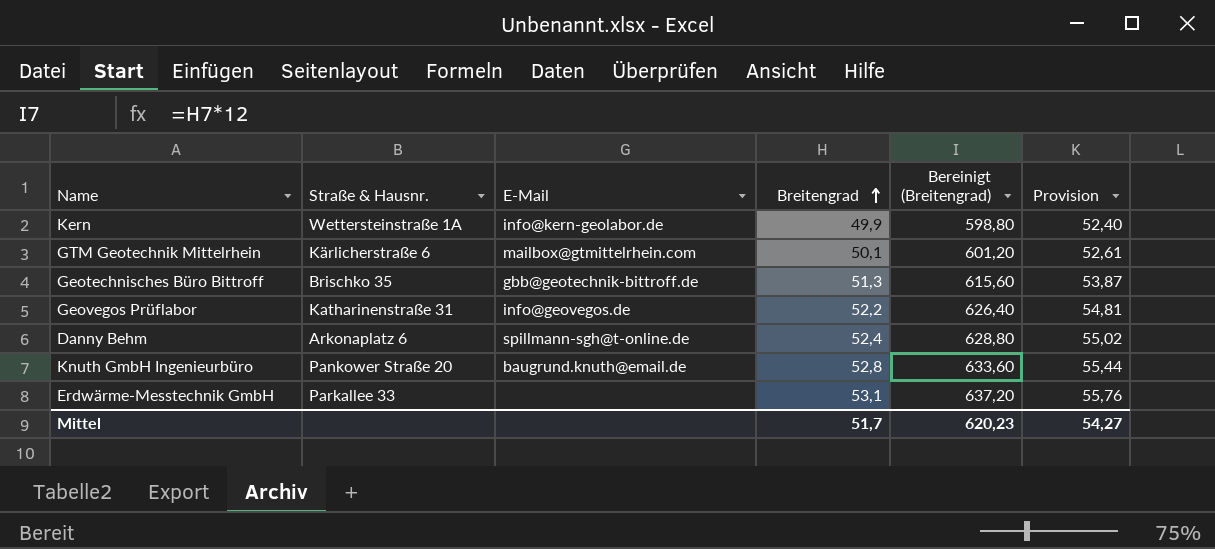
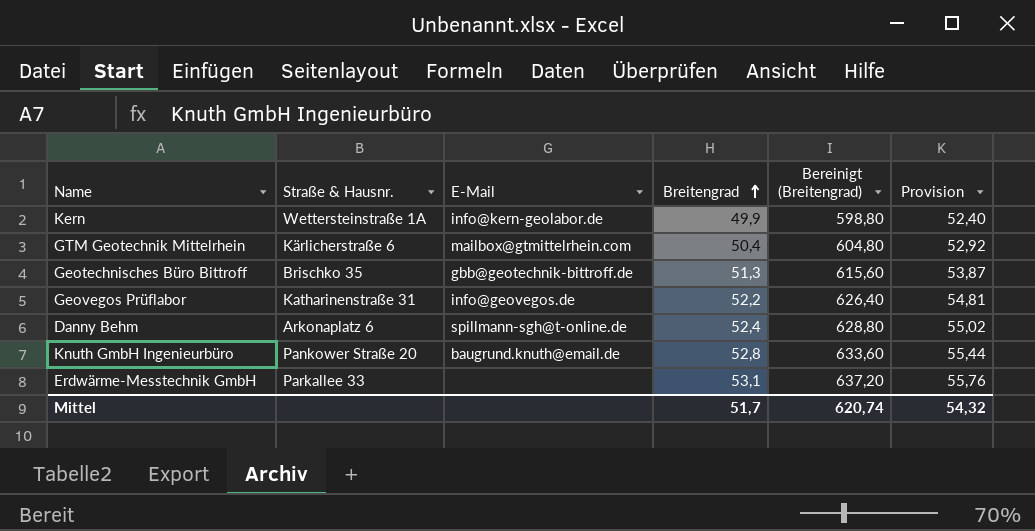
GTM Geotechnik Mittelrhein | Breitengrad: 50,1 -> 50,4
GTM Geotechnik Mittelrhein | Bereinigt (Breitengrad): 601,20 -> 604,80
GTM Geotechnik Mittelrhein | Provision: 52,61 -> 52,92
Mittel | Bereinigt (Breitengrad): 620,23 -> 620,74
Mittel | Provision: 54,27 -> 54,32

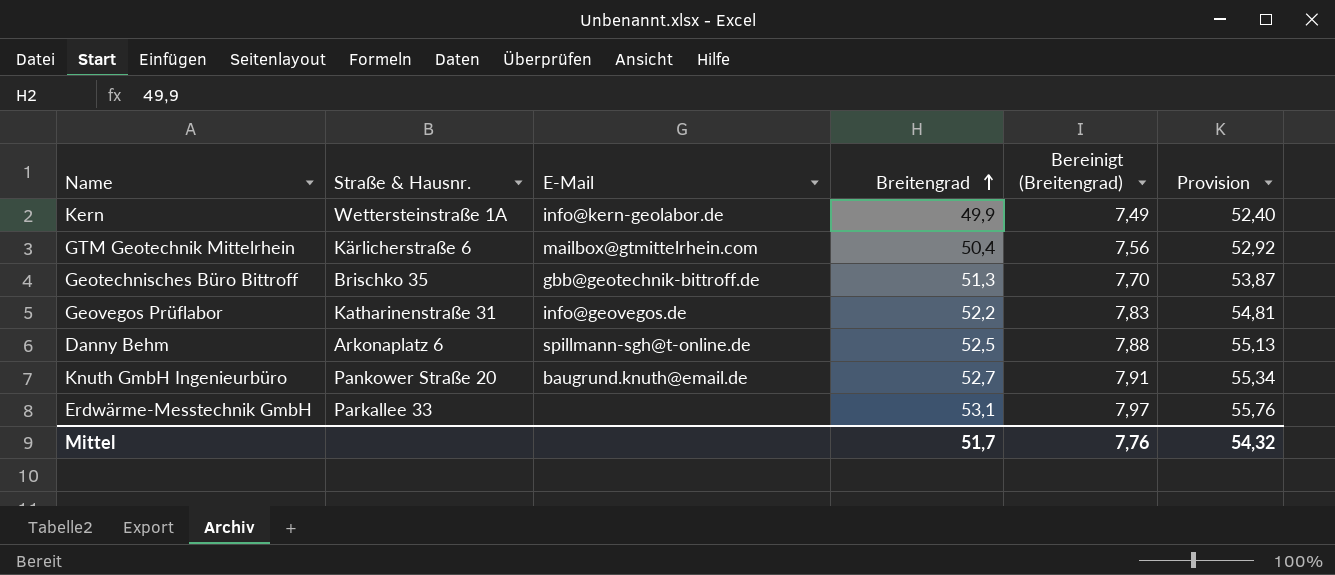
column Bereinigt (Breitengrad) | formula: [Breitengrad] * 12 -> [Breitengrad] * 0,15
Danny Behm | Breitengrad: 52,4 -> 52,5
Danny Behm | Provision: 55,02 -> 55,13
Knuth GmbH Ingenieurbüro | Breitengrad: 52,8 -> 52,7
Knuth GmbH Ingenieurbüro | Provision: 55,44 -> 55,34
Mittel | Bereinigt (Breitengrad): 620,74 -> 7,76

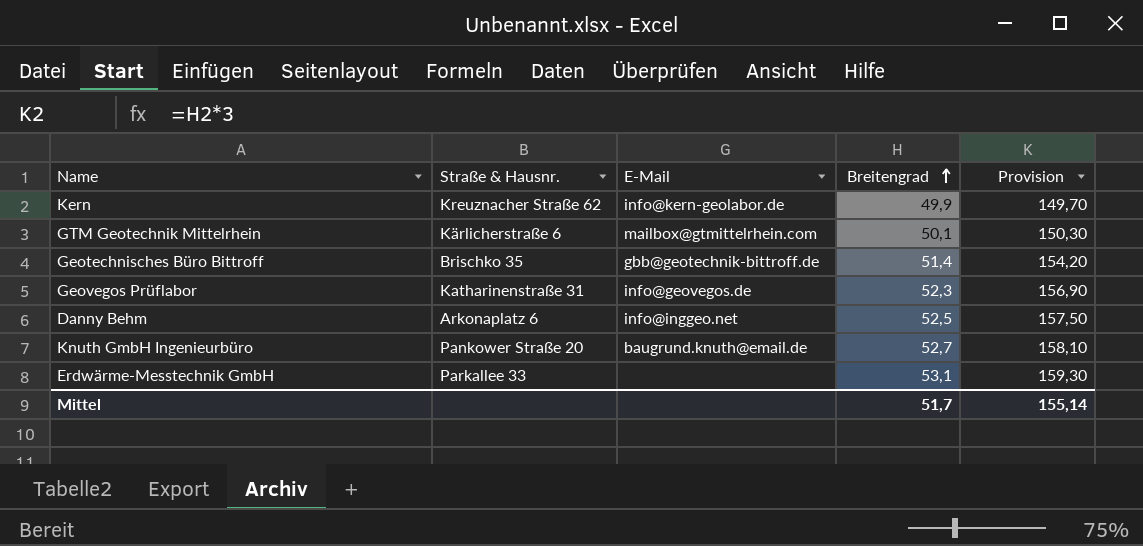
column Bereinigt (Breitengrad) | formula: [Breitengrad] * 0,15 -> none
column Provision | formula: [Breitengrad] * 1,05 -> [Breitengrad] * 3
Kern | Straße & Hausnr.: Wettersteinstraße 1A -> Kreuznacher Straße 62
GTM Geotechnik Mittelrhein | Breitengrad: 50,4 -> 50,1
Geotechnisches Büro Bittroff | Breitengrad: 51,3 -> 51,4
Geovegos Prüflabor | Breitengrad: 52,2 -> 52,3
Danny Behm | E-Mail: spillmann-sgh@t-online.de -> info@inggeo.net
Mittel | Provision: 54,32 -> 155,14

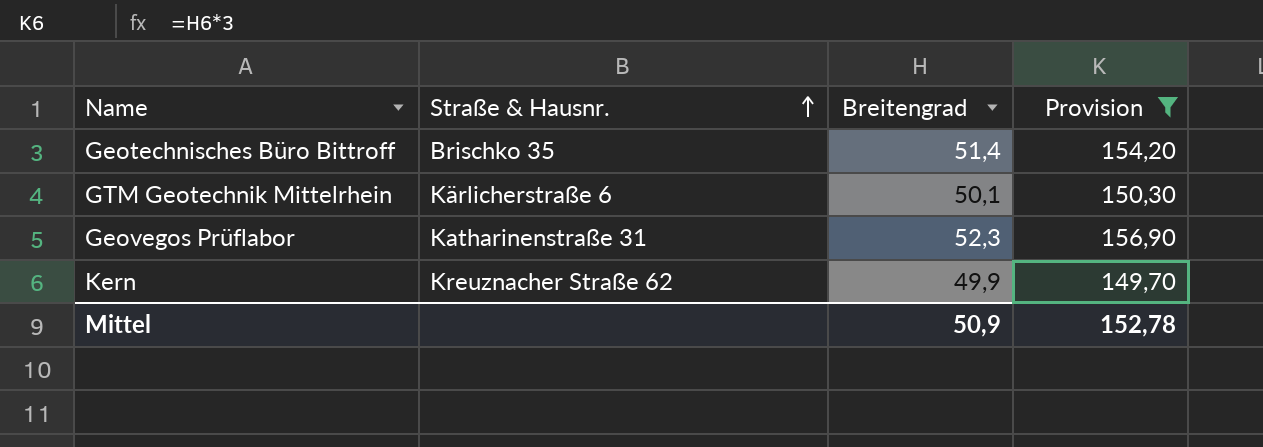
filter: none -> Provision <= 156,90
row order: Breitengrad ascending -> Straße & Hausnr. ascending
column E-Mail | position: 3 -> none
Mittel | Breitengrad: 51,7 -> 50,9
Mittel | Provision: 155,14 -> 152,78

